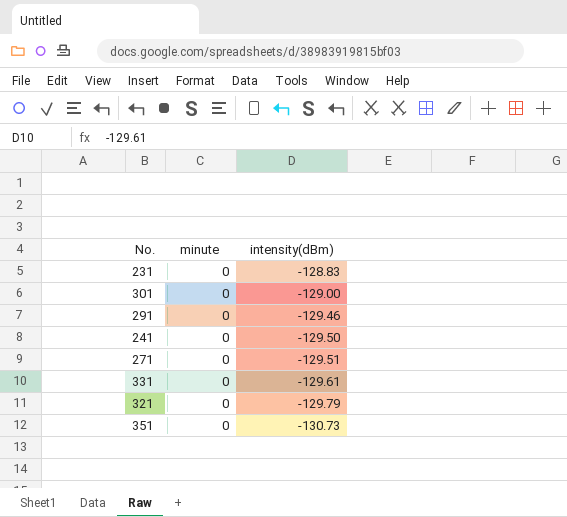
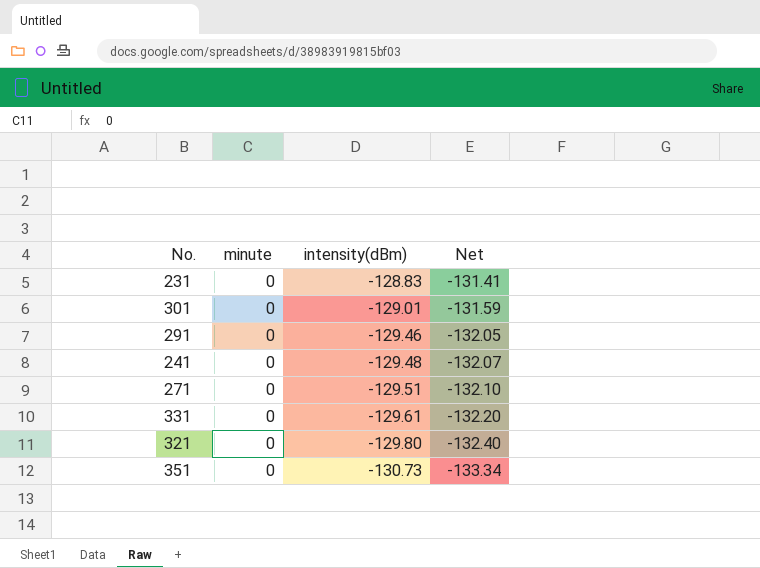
column Net | formula: none -> [intensity(dBm)] * 1.02
301 | intensity(dBm): -129.00 -> -129.01
241 | intensity(dBm): -129.50 -> -129.48
321 | intensity(dBm): -129.79 -> -129.80

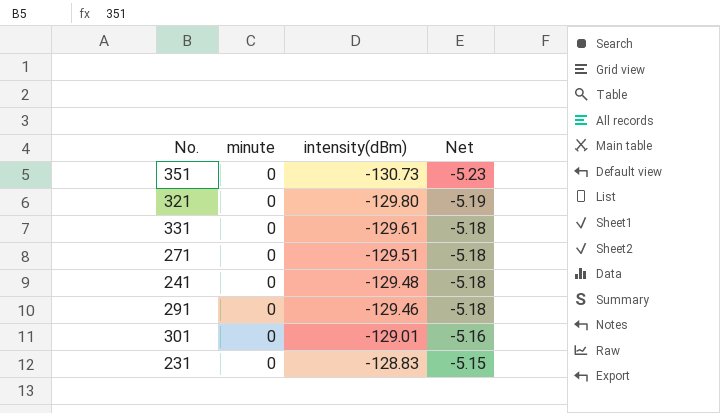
row order: intensity(dBm) descending -> intensity(dBm) ascending
column Net | formula: [intensity(dBm)] * 1.02 -> [intensity(dBm)] * 0.04

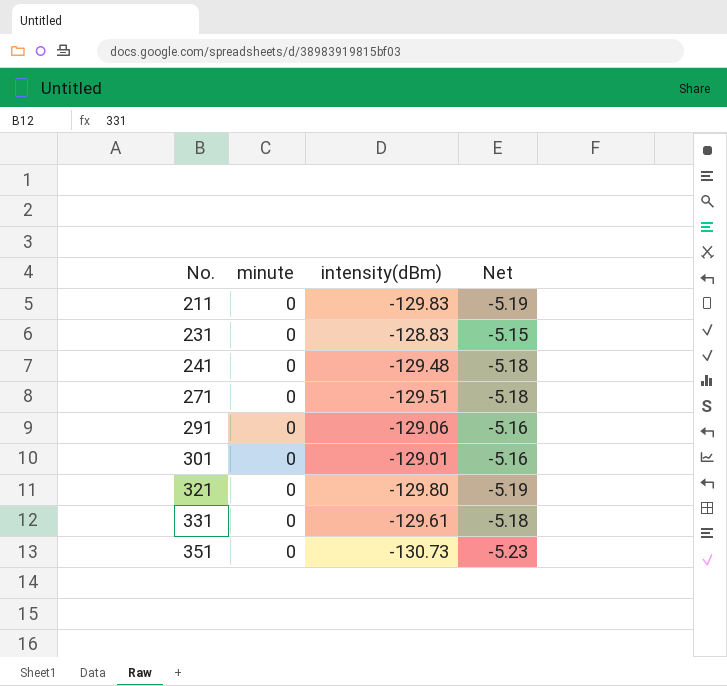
row order: intensity(dBm) ascending -> No. ascending
row 211: none -> 0 | -129.83 | -5.19
291 | intensity(dBm): -129.46 -> -129.06
291 | Net: -5.18 -> -5.16

